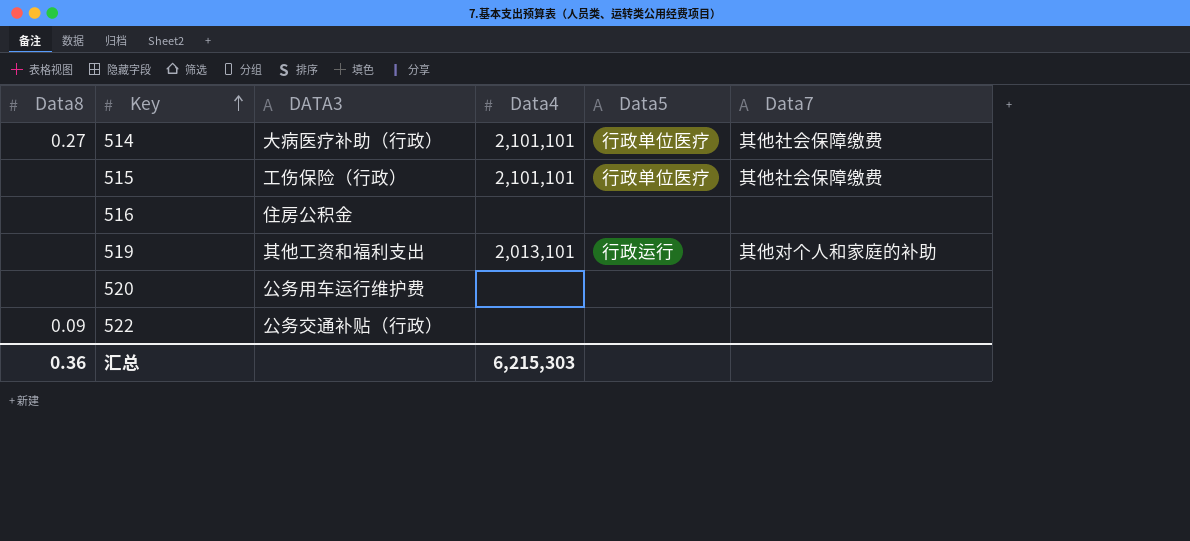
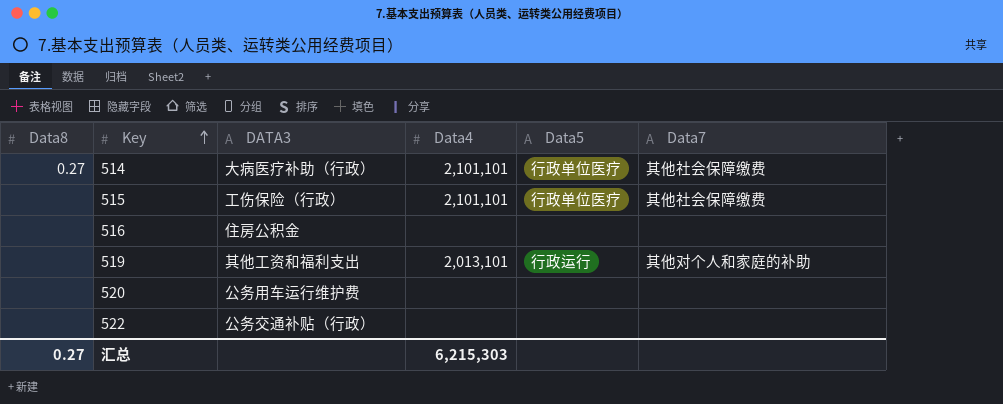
522 | Data8: 0.09 -> none
汇总 | Data8: 0.36 -> 0.27

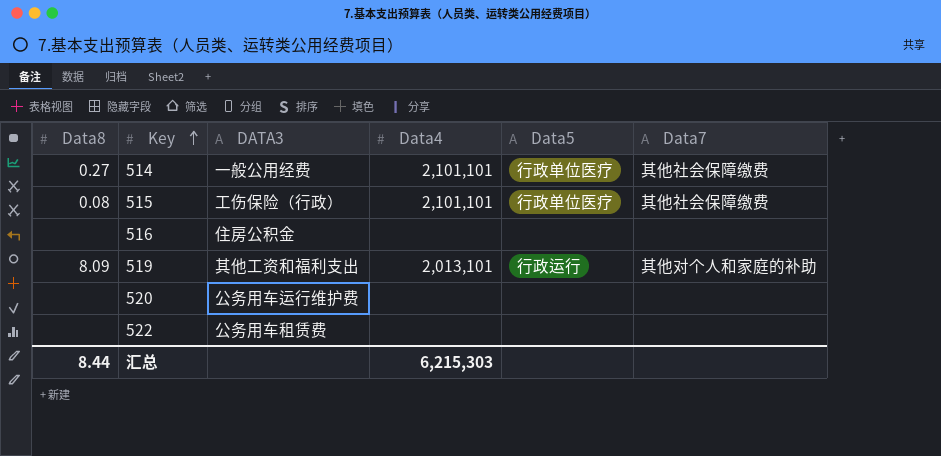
514 | DATA3: 大病医疗补助（行政） -> 一般公用经费
515 | Data8: none -> 0.08
519 | Data8: none -> 8.09
522 | DATA3: 公务交通补贴（行政） -> 公务用车租赁费
汇总 | Data8: 0.27 -> 8.44

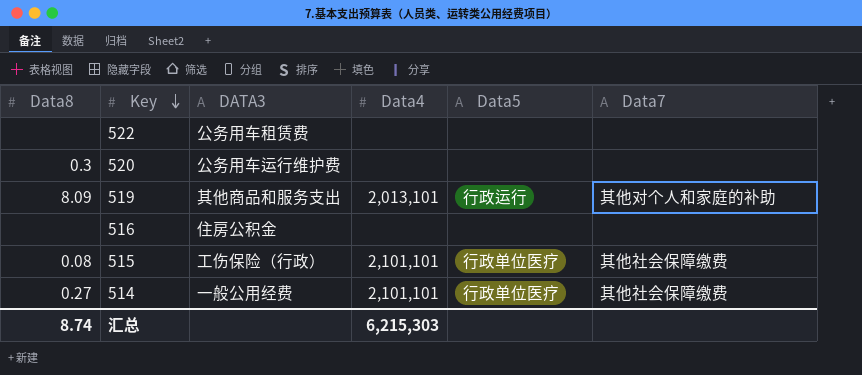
row order: Key ascending -> Key descending
520 | Data8: none -> 0.3
519 | DATA3: 其他工资和福利支出 -> 其他商品和服务支出
汇总 | Data8: 8.44 -> 8.74

